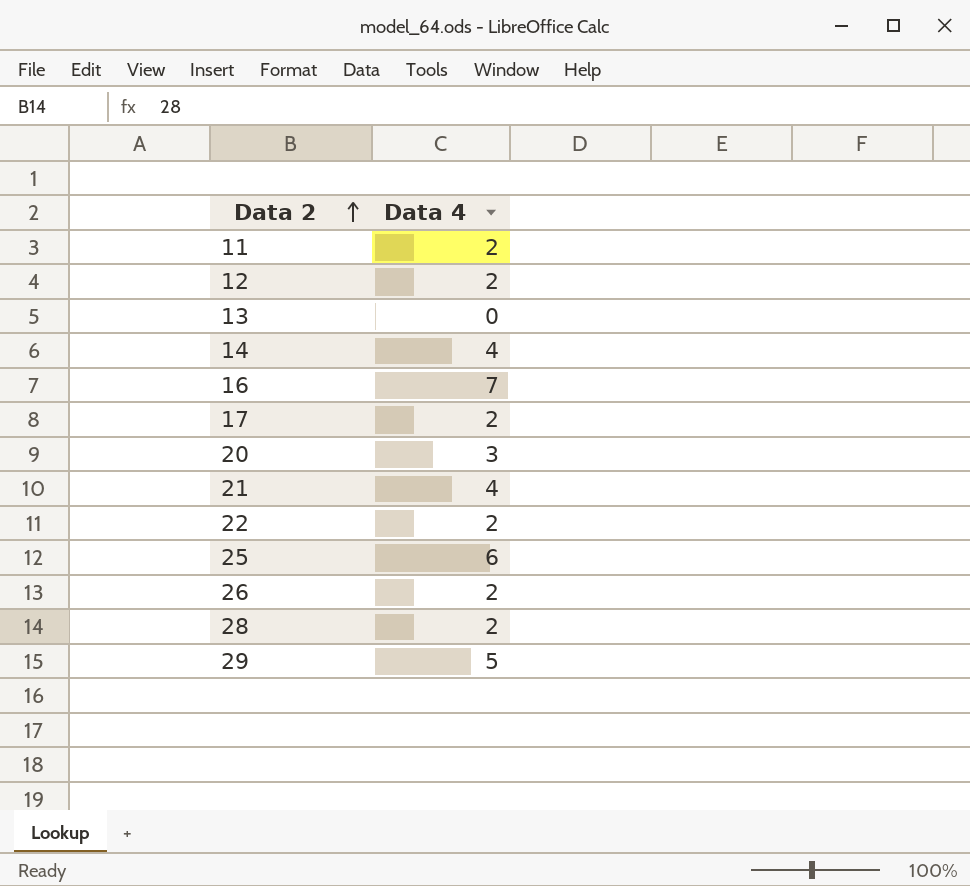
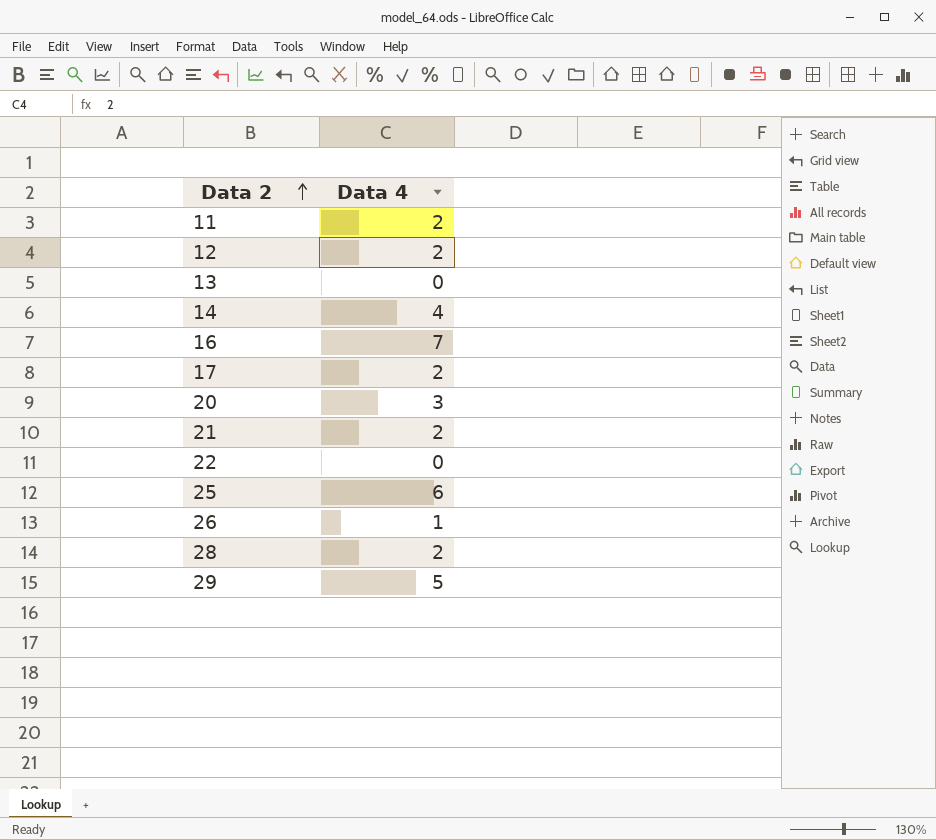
21 | Data 4: 4 -> 2
22 | Data 4: 2 -> 0
26 | Data 4: 2 -> 1

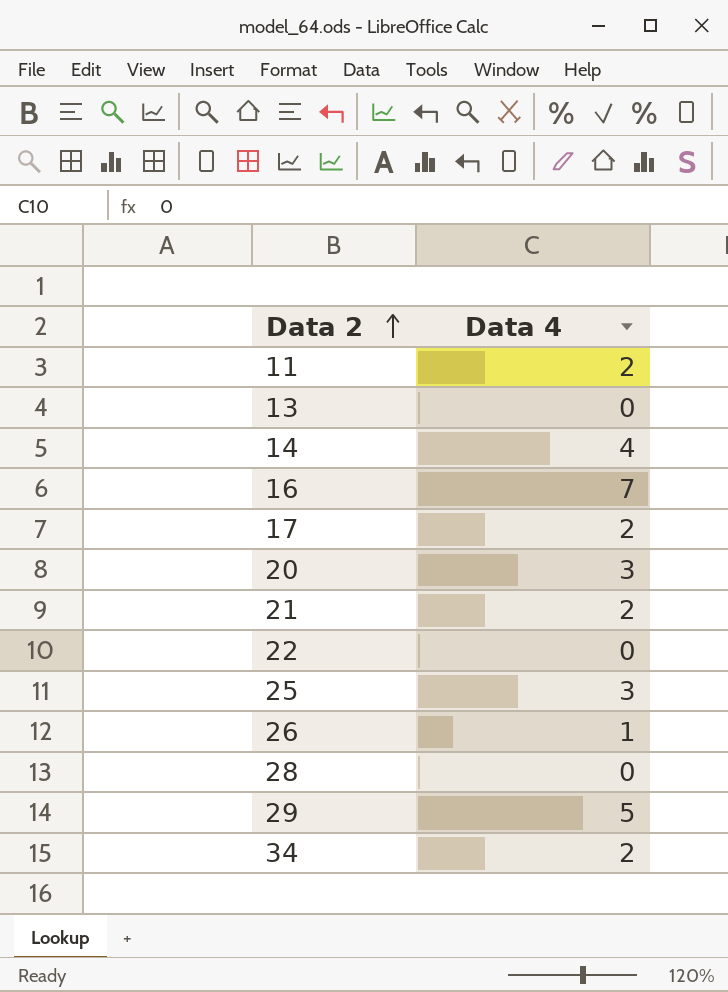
row 12: 2 -> none
25 | Data 4: 6 -> 3
28 | Data 4: 2 -> 0
row 34: none -> 2

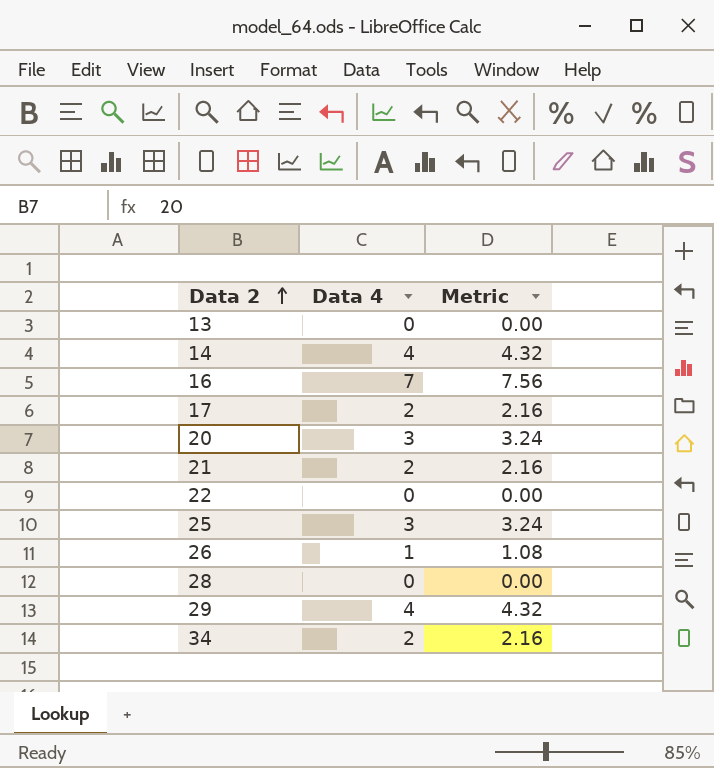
column Metric | formula: none -> [Data 4] * 1.08
row 11: 2 -> none
29 | Data 4: 5 -> 4

